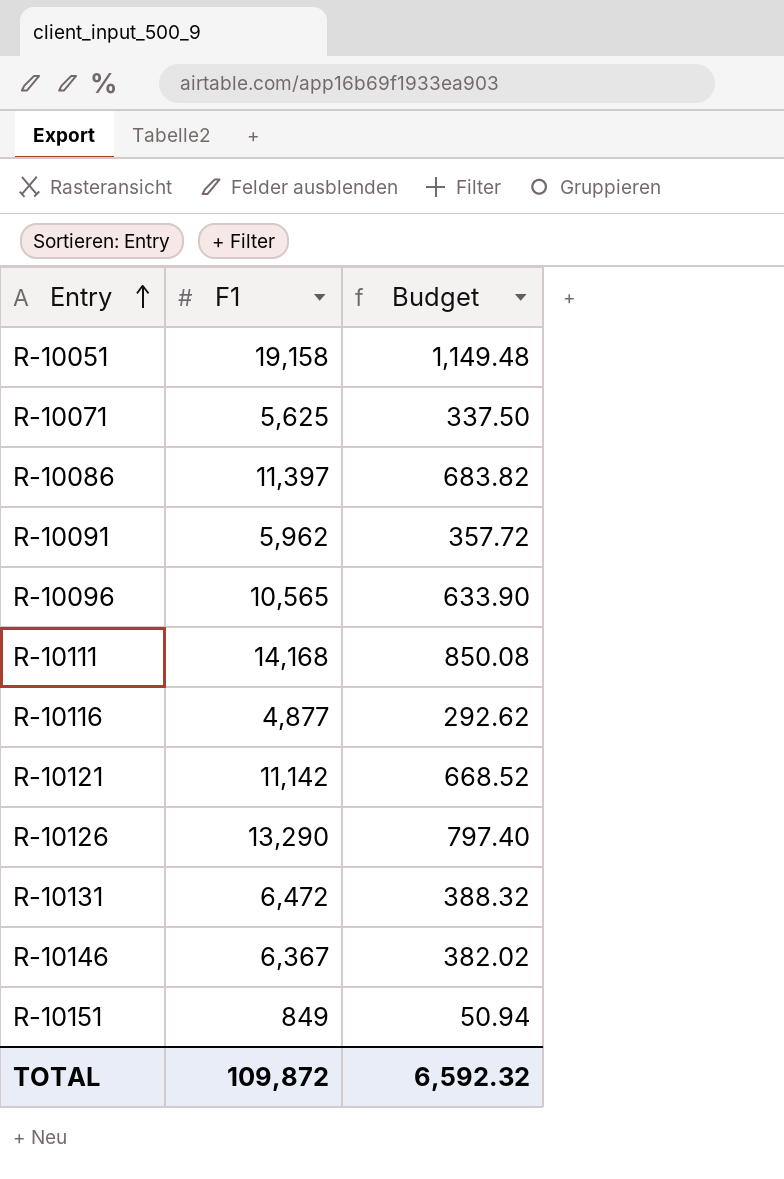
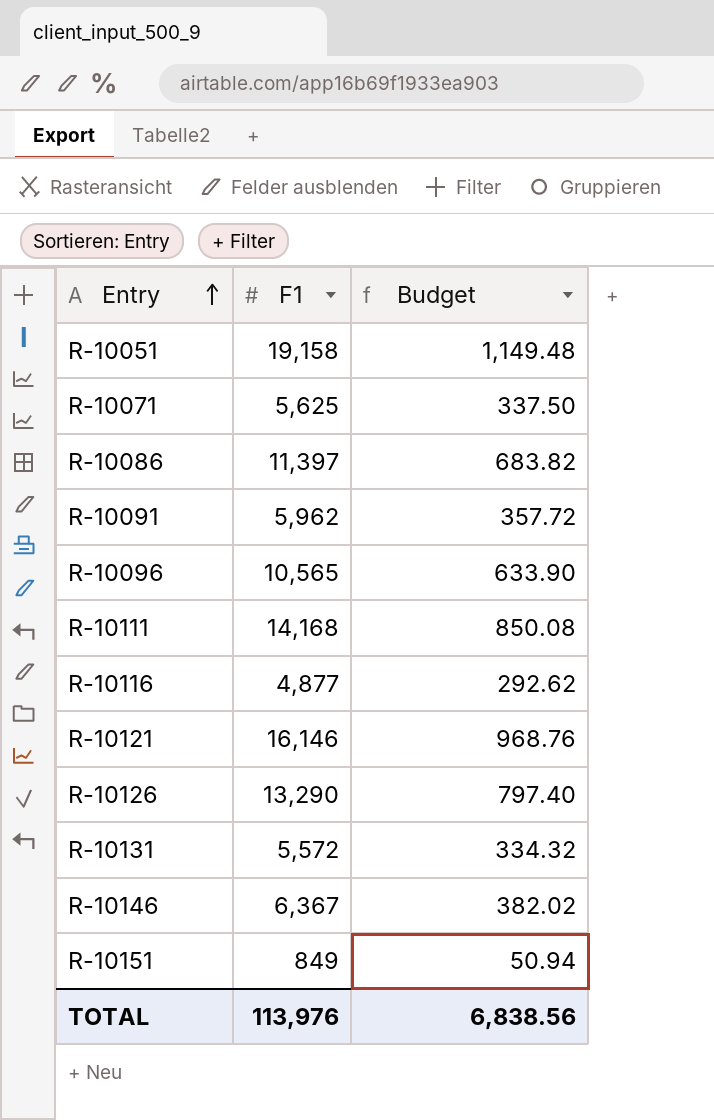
R-10121 | F1: 11,142 -> 16,146
R-10121 | Budget: 668.52 -> 968.76
R-10131 | F1: 6,472 -> 5,572
R-10131 | Budget: 388.32 -> 334.32
TOTAL | F1: 109,872 -> 113,976
TOTAL | Budget: 6,592.32 -> 6,838.56

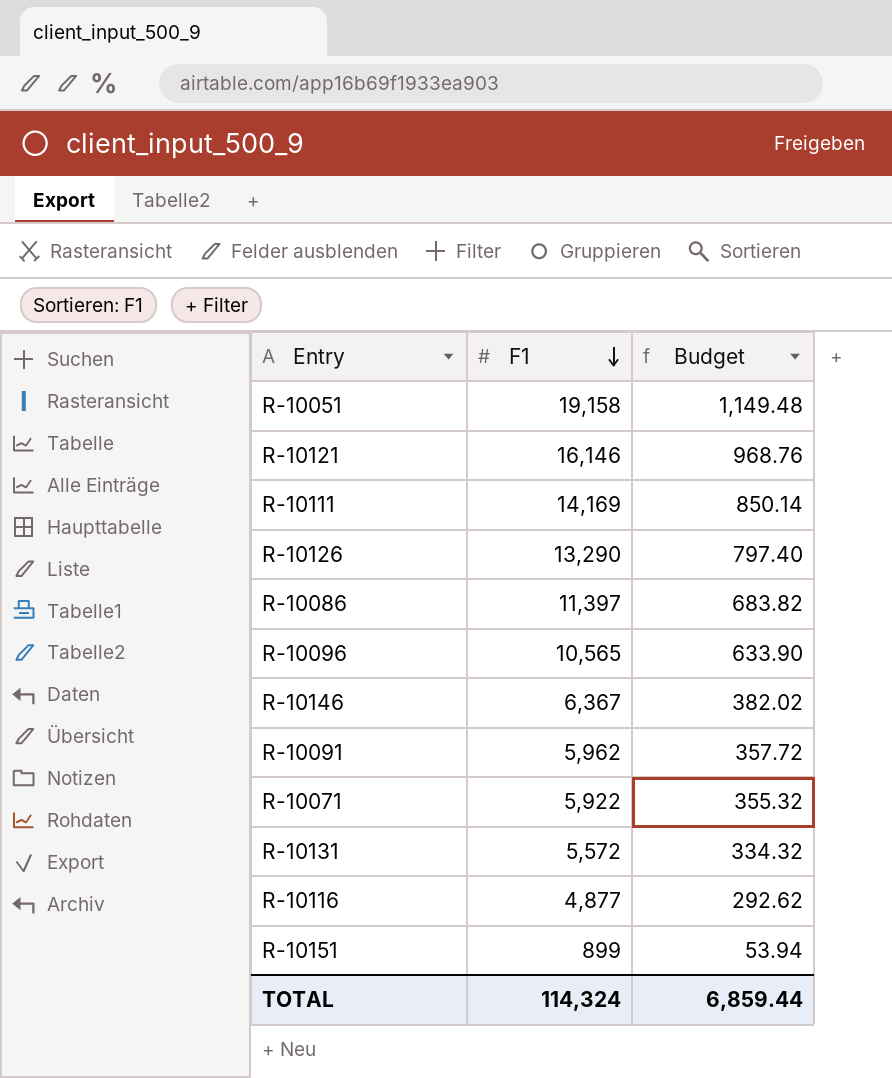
row order: Entry ascending -> F1 descending
R-10111 | F1: 14,168 -> 14,169
R-10111 | Budget: 850.08 -> 850.14
R-10071 | F1: 5,625 -> 5,922
R-10071 | Budget: 337.50 -> 355.32
R-10151 | F1: 849 -> 899
R-10151 | Budget: 50.94 -> 53.94
TOTAL | F1: 113,976 -> 114,324
TOTAL | Budget: 6,838.56 -> 6,859.44

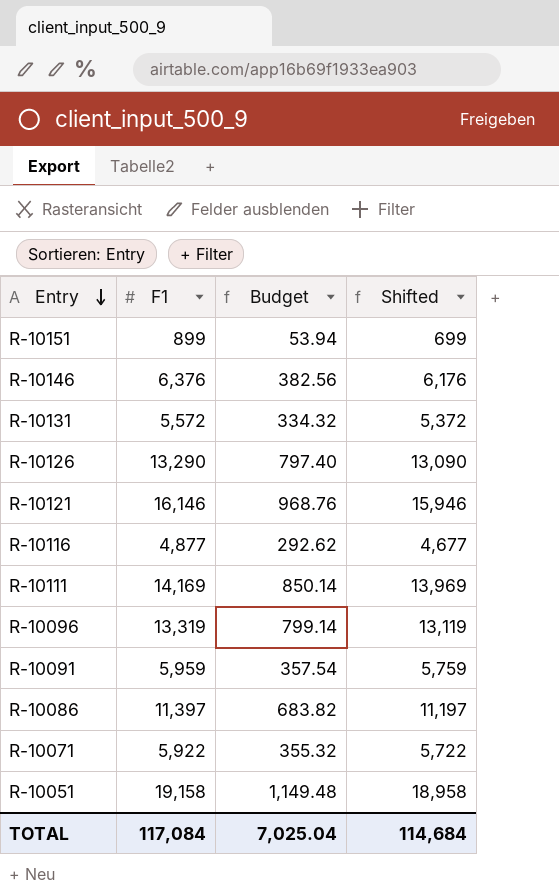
row order: F1 descending -> Entry descending
column Shifted | formula: none -> [F1] - 200
R-10146 | F1: 6,367 -> 6,376
R-10146 | Budget: 382.02 -> 382.56
R-10096 | F1: 10,565 -> 13,319
R-10096 | Budget: 633.90 -> 799.14
R-10091 | F1: 5,962 -> 5,959
R-10091 | Budget: 357.72 -> 357.54
TOTAL | F1: 114,324 -> 117,084
TOTAL | Budget: 6,859.44 -> 7,025.04

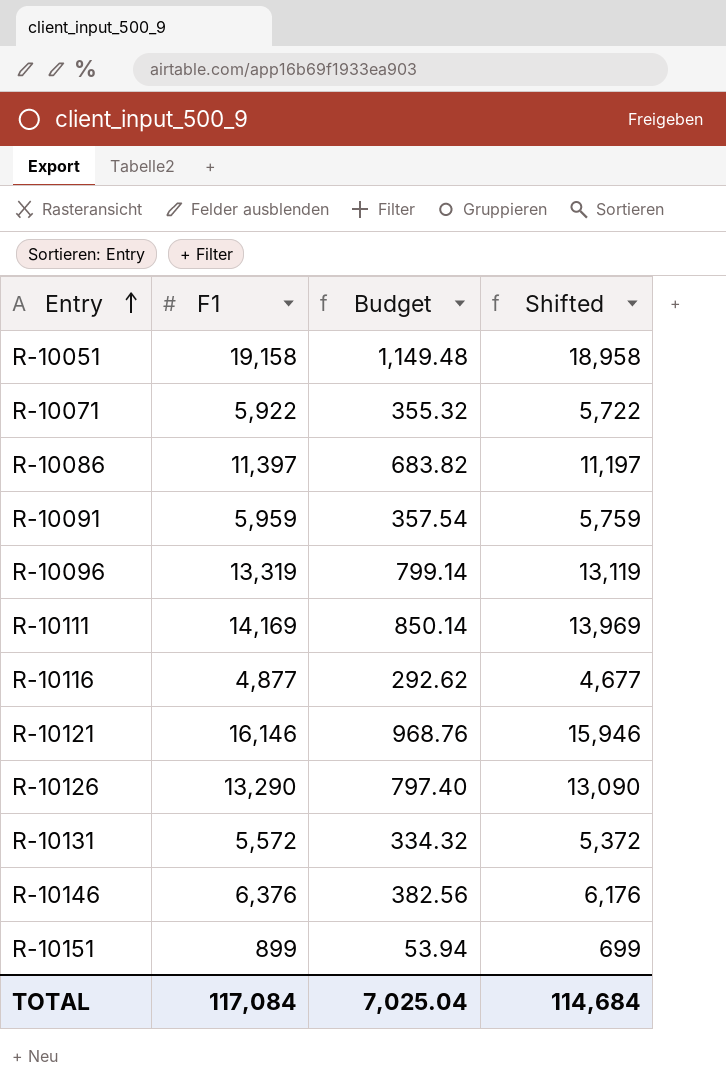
row order: Entry descending -> Entry ascending

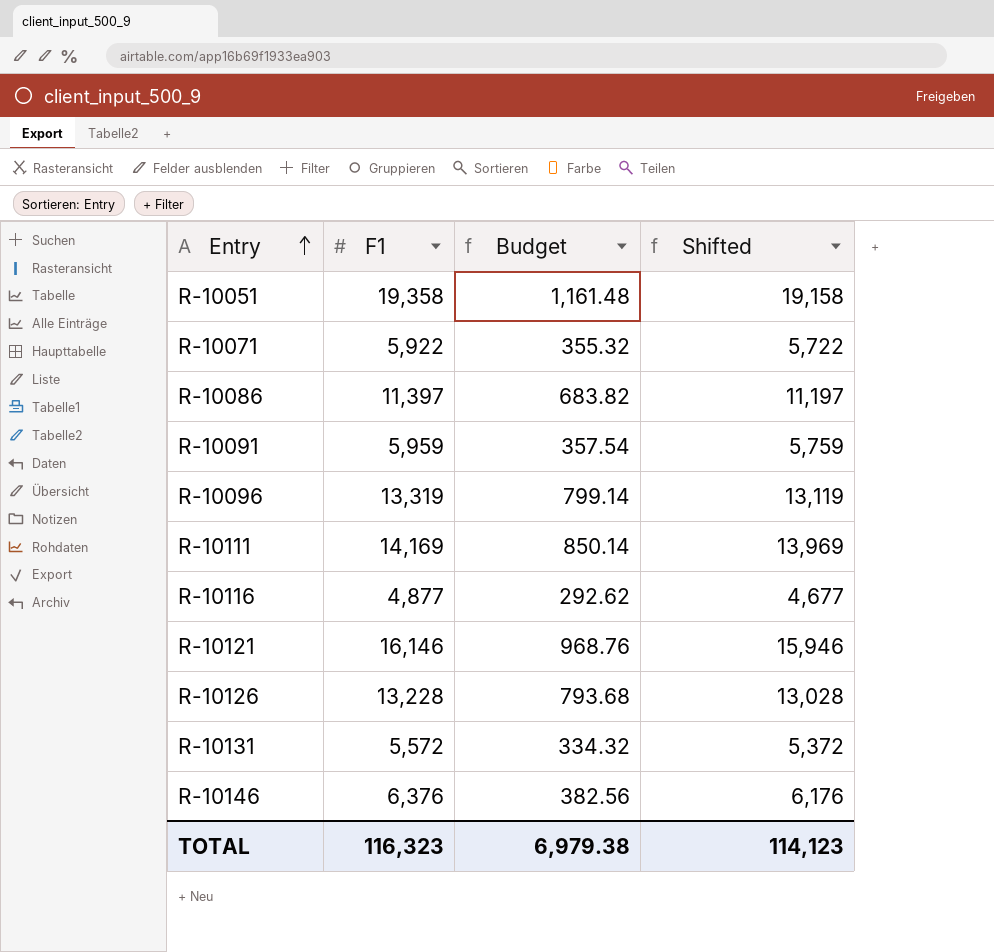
row R-10151: 899 | 53.94 | 699 -> none
R-10051 | F1: 19,158 -> 19,358
R-10051 | Budget: 1,149.48 -> 1,161.48
R-10051 | Shifted: 18,958 -> 19,158
R-10126 | F1: 13,290 -> 13,228
R-10126 | Budget: 797.40 -> 793.68
R-10126 | Shifted: 13,090 -> 13,028
TOTAL | F1: 117,084 -> 116,323
TOTAL | Budget: 7,025.04 -> 6,979.38
TOTAL | Shifted: 114,684 -> 114,123

